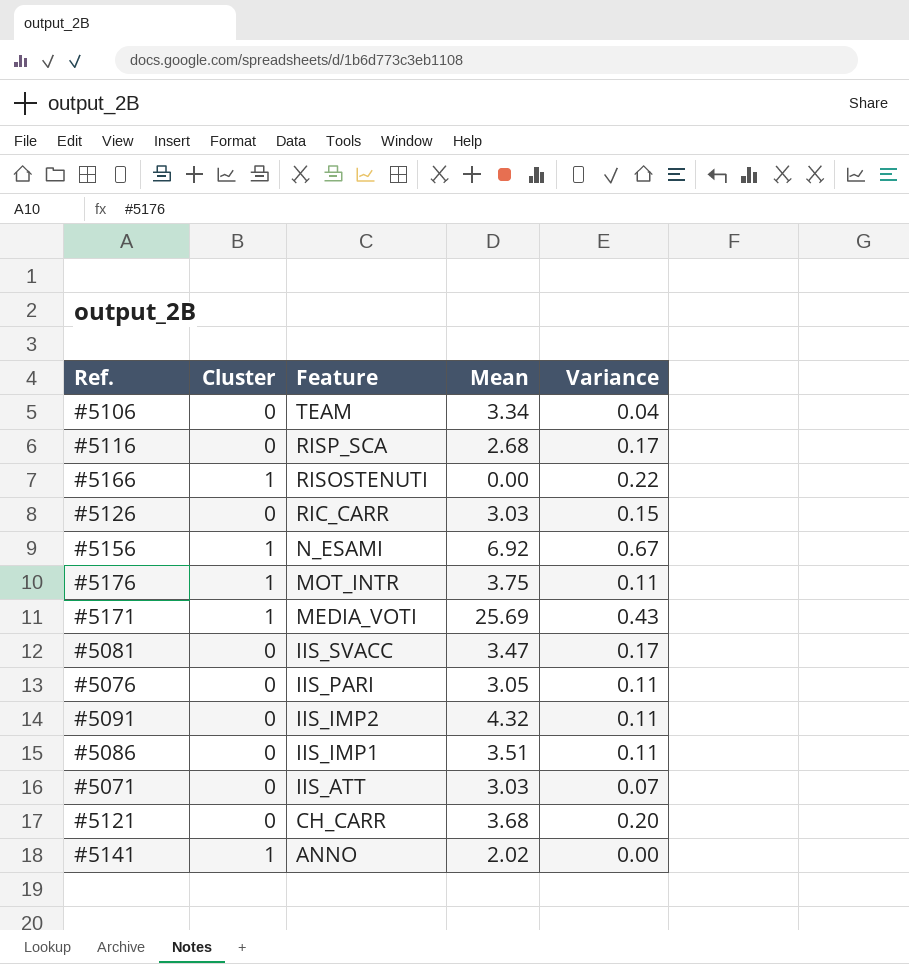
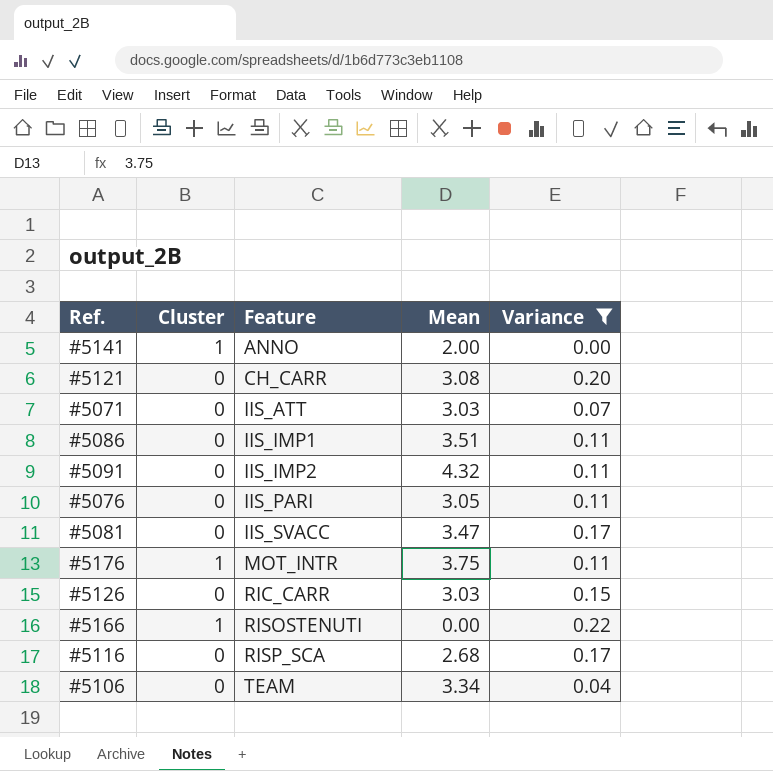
filter: none -> Variance <= 0.22
row order: Feature descending -> Feature ascending
#5141 | Mean: 2.02 -> 2.00
#5121 | Mean: 3.68 -> 3.08

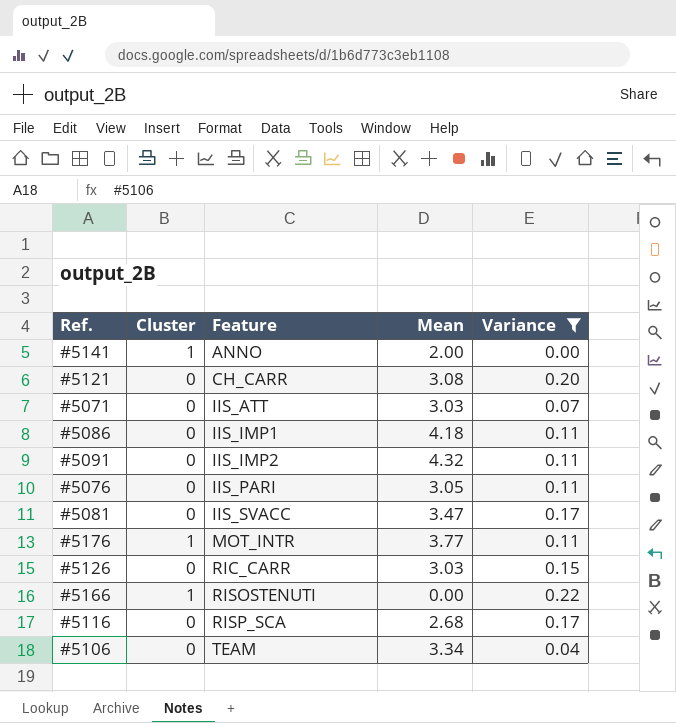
#5086 | Mean: 3.51 -> 4.18
#5176 | Mean: 3.75 -> 3.77

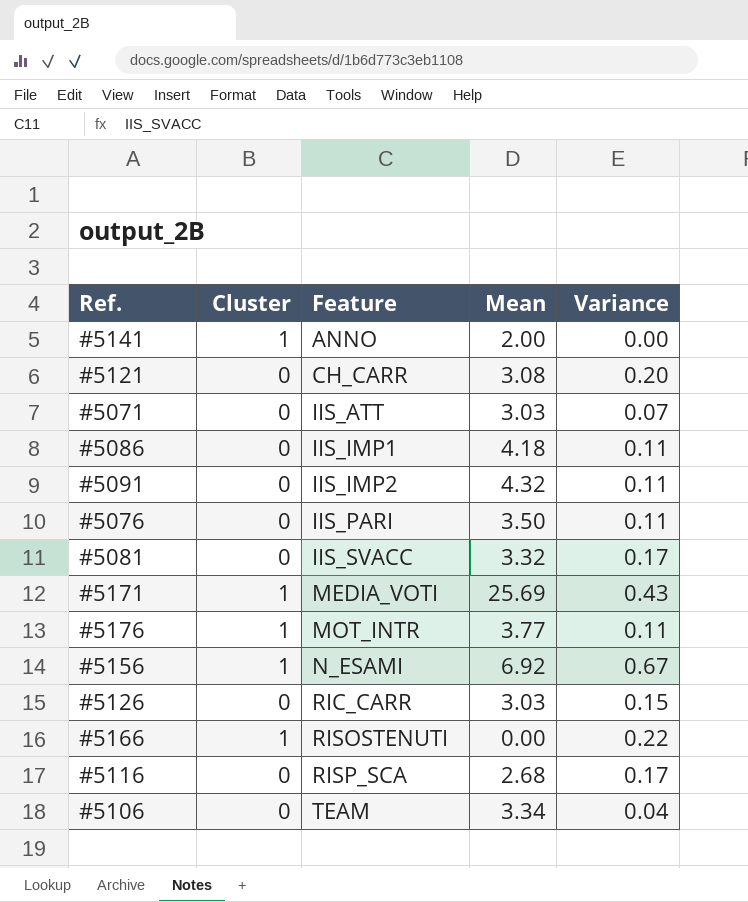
filter: Variance <= 0.22 -> none
#5076 | Mean: 3.05 -> 3.50
#5081 | Mean: 3.47 -> 3.32

